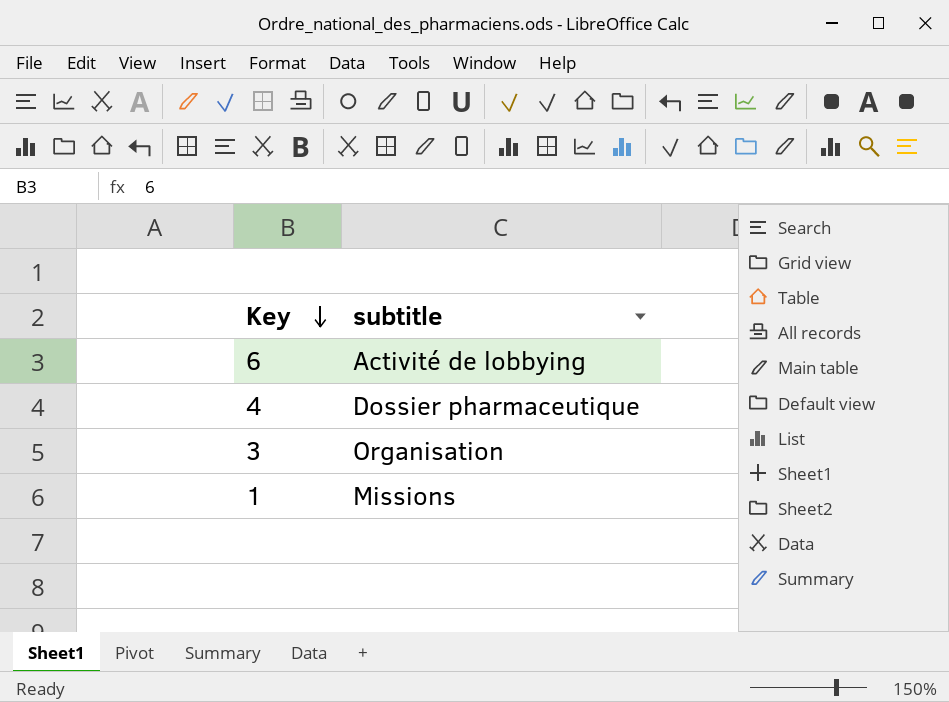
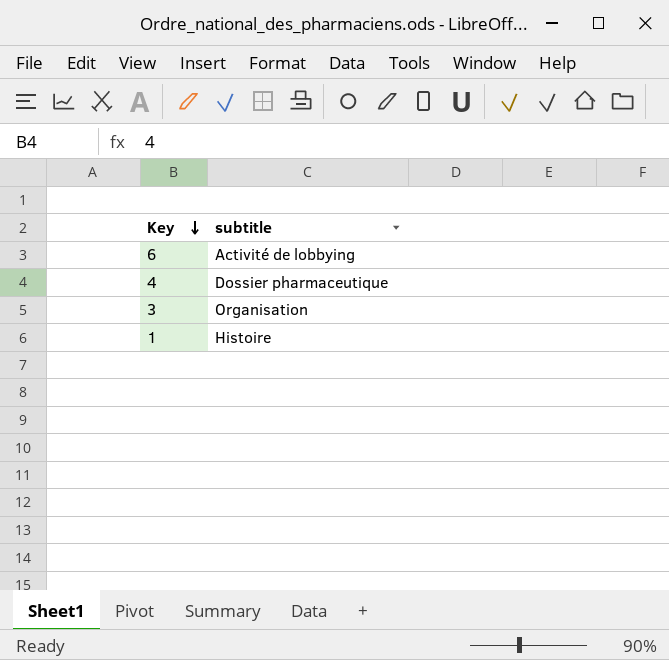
1 | subtitle: Missions -> Histoire

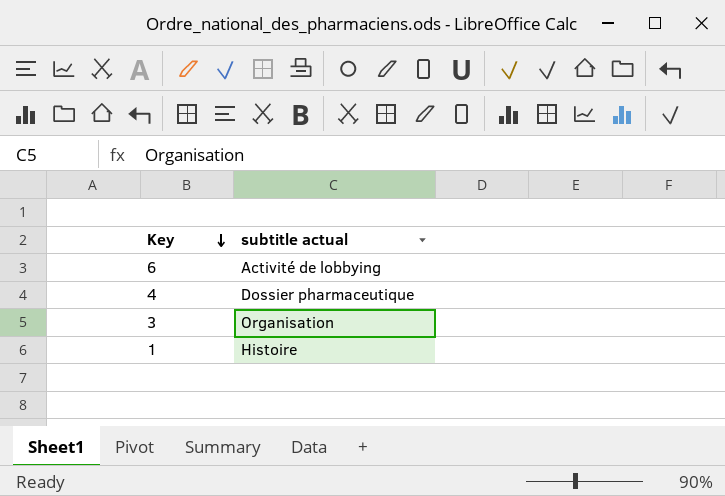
column name: subtitle -> subtitle actual

